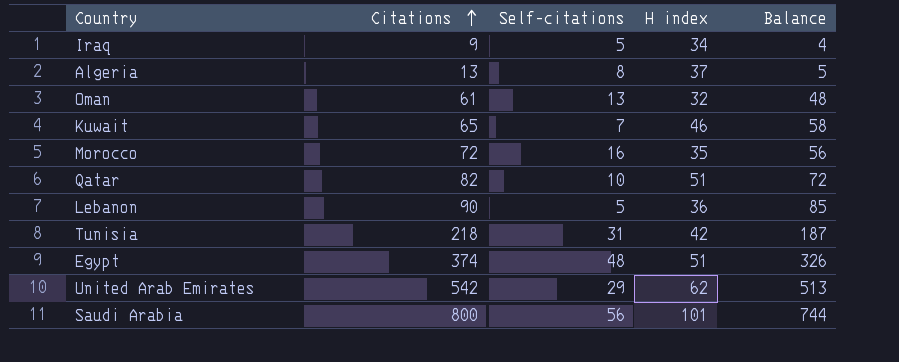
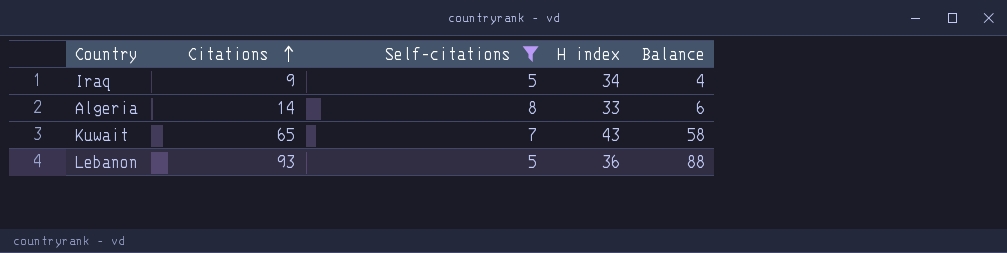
filter: none -> Self-citations <= 8
Algeria | Citations: 13 -> 14
Algeria | H index: 37 -> 33
Algeria | Balance: 5 -> 6
Kuwait | H index: 46 -> 43
Lebanon | Citations: 90 -> 93
Lebanon | Balance: 85 -> 88

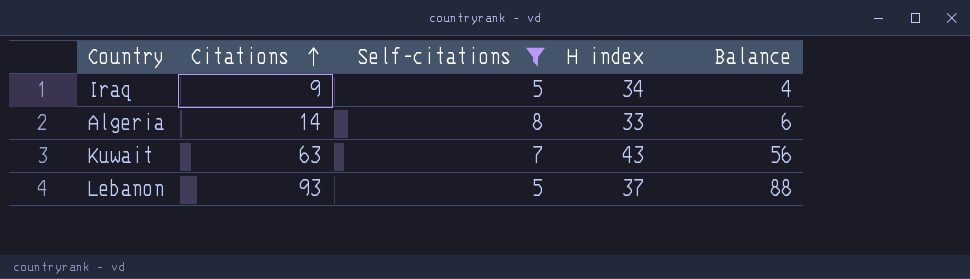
Kuwait | Citations: 65 -> 63
Kuwait | Balance: 58 -> 56
Lebanon | H index: 36 -> 37

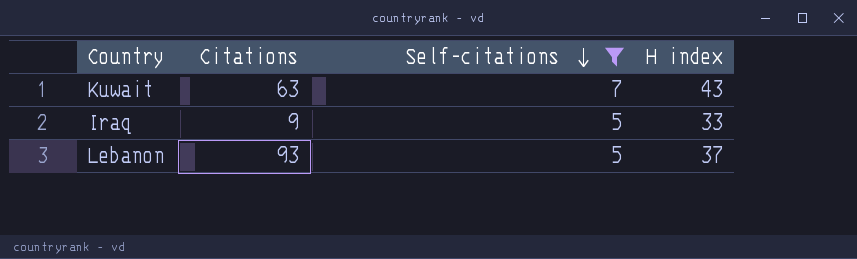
row order: Citations ascending -> Self-citations descending
column Balance | formula: [Citations] - [Self-citations] -> none
row Algeria: 14 | 8 | 33 | 6 -> none
Iraq | H index: 34 -> 33

